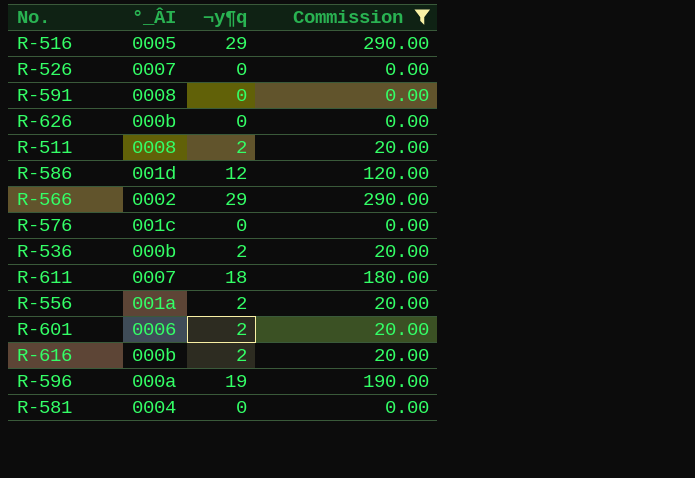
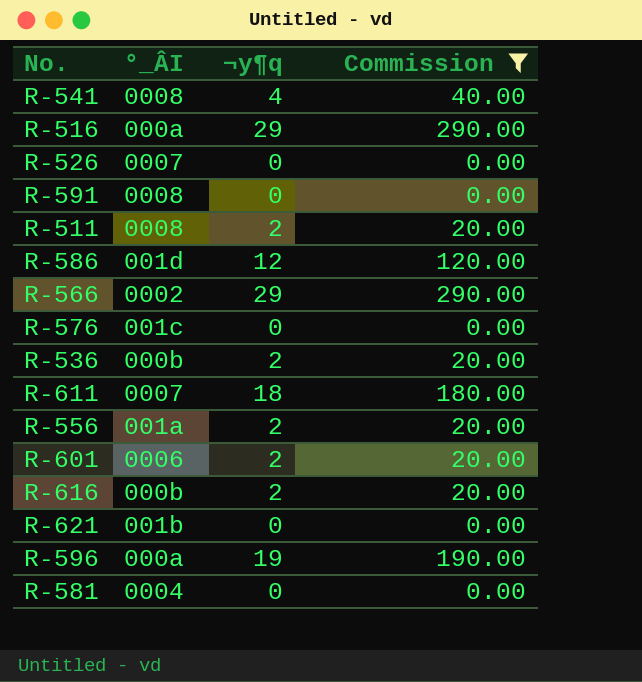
row R-626: 000b | 0 | 0.00 -> none
row R-541: none -> 0008 | 4 | 40.00
R-516 | °_ÂI: 0005 -> 000a
row R-621: none -> 001b | 0 | 0.00

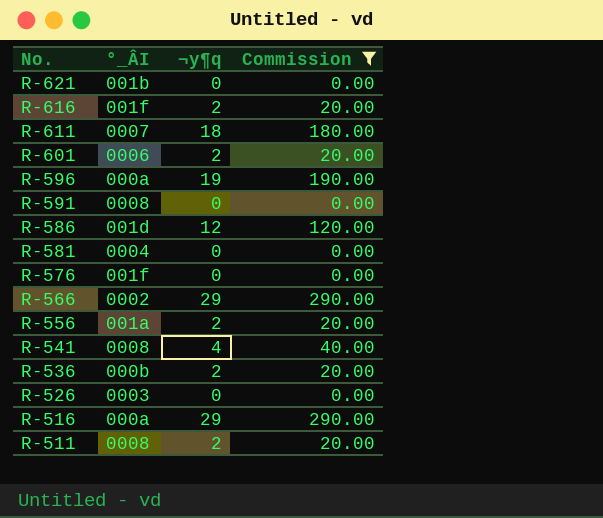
row order: none -> No. descending
R-616 | °_ÂI: 000b -> 001f
R-576 | °_ÂI: 001c -> 001f
R-526 | °_ÂI: 0007 -> 0003

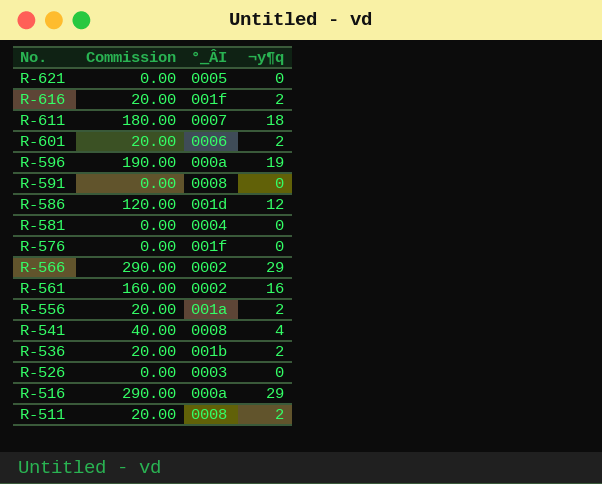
filter: Commission != 160.00 -> none
column Commission | position: 4 -> 2
R-621 | °_ÂI: 001b -> 0005
R-536 | °_ÂI: 000b -> 001b

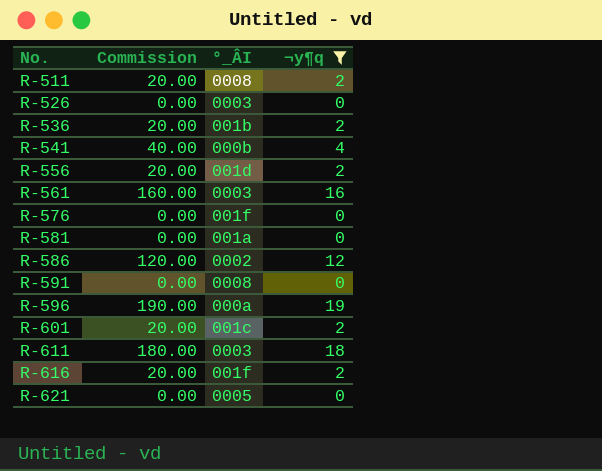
filter: none -> ¬y¶q != 29
row order: No. descending -> No. ascending
R-541 | °_ÂI: 0008 -> 000b
R-556 | °_ÂI: 001a -> 001d
R-561 | °_ÂI: 0002 -> 0003
R-581 | °_ÂI: 0004 -> 001a
R-586 | °_ÂI: 001d -> 0002
R-601 | °_ÂI: 0006 -> 001c
R-611 | °_ÂI: 0007 -> 0003

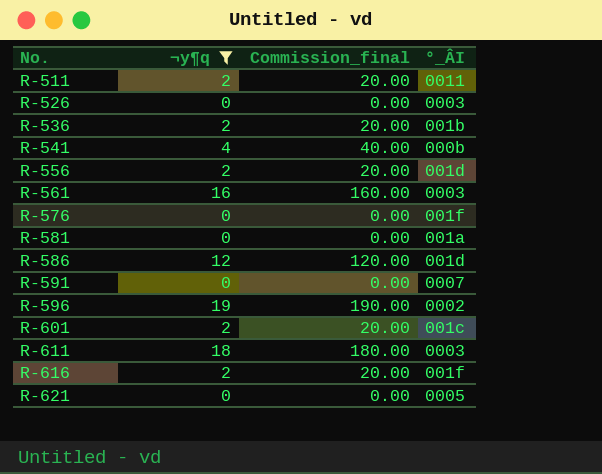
column ¬y¶q | position: 4 -> 2
column name: Commission -> Commission_final
R-511 | °_ÂI: 0008 -> 0011
R-586 | °_ÂI: 0002 -> 001d
R-591 | °_ÂI: 0008 -> 0007
R-596 | °_ÂI: 000a -> 0002

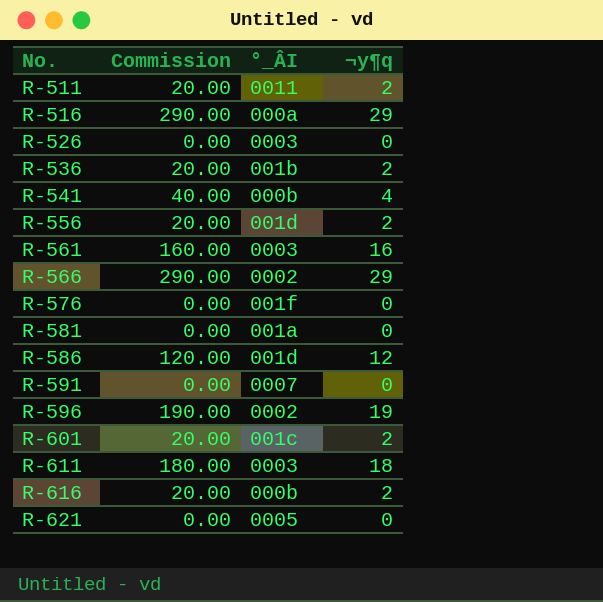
filter: ¬y¶q != 29 -> none
column name: Commission_final -> Commission
column ¬y¶q | position: 2 -> 4
R-616 | °_ÂI: 001f -> 000b

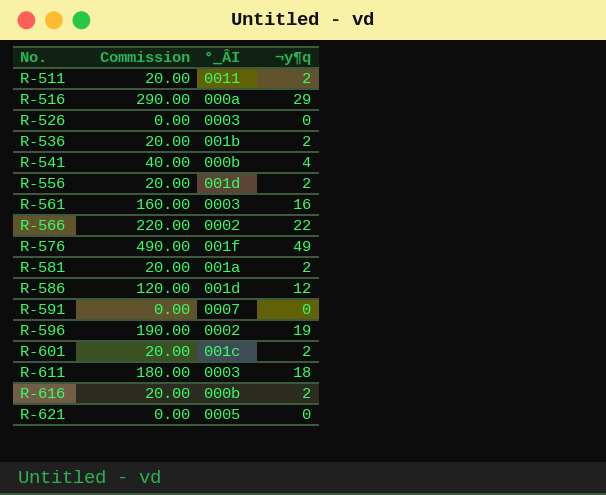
R-566 | Commission: 290.00 -> 220.00
R-566 | ¬y¶q: 29 -> 22
R-576 | Commission: 0.00 -> 490.00
R-576 | ¬y¶q: 0 -> 49
R-581 | Commission: 0.00 -> 20.00
R-581 | ¬y¶q: 0 -> 2

